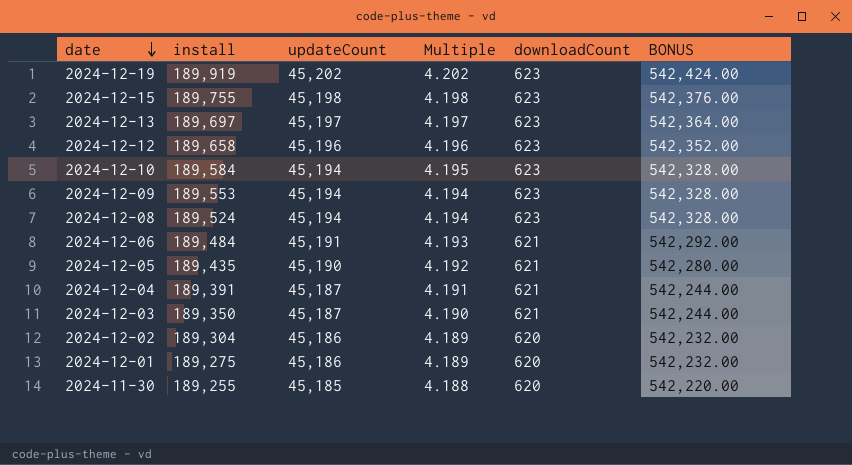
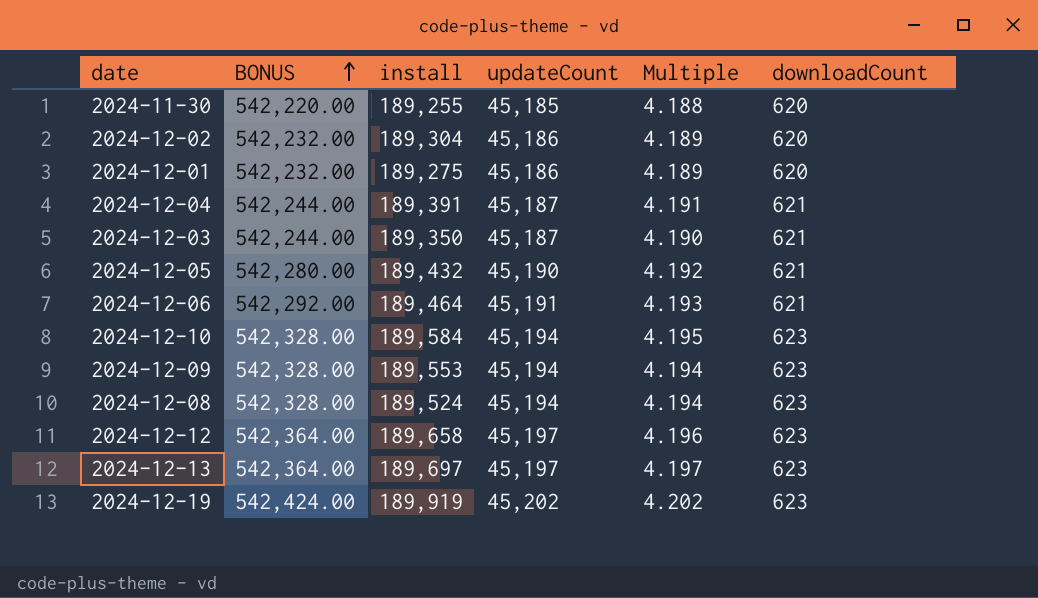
row order: date descending -> BONUS ascending
column BONUS | position: 6 -> 2
row 2024-12-15: 189,755 | 45,198 | 4.198 | 623 | 542,376.00 -> none
2024-12-05 | install: 189,435 -> 189,432
2024-12-06 | install: 189,484 -> 189,464
2024-12-12 | BONUS: 542,352.00 -> 542,364.00
2024-12-12 | updateCount: 45,196 -> 45,197

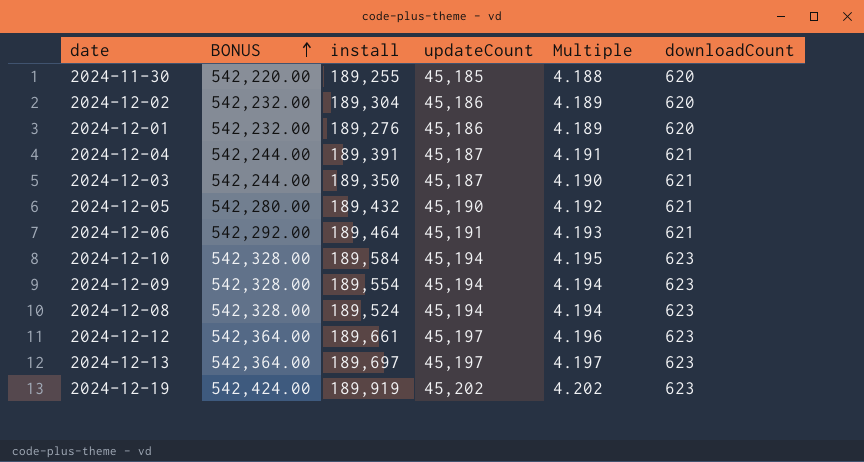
2024-12-01 | install: 189,275 -> 189,276
2024-12-09 | install: 189,553 -> 189,554
2024-12-12 | install: 189,658 -> 189,661

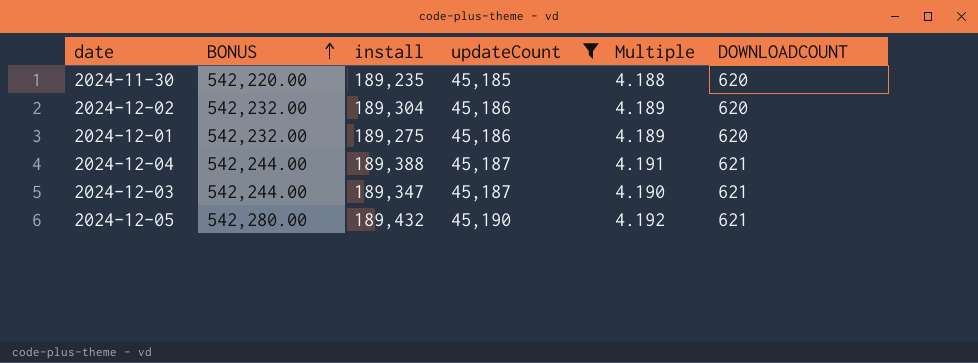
filter: none -> updateCount <= 45,190
column name: downloadCount -> DOWNLOADCOUNT
2024-11-30 | install: 189,255 -> 189,235
2024-12-01 | install: 189,276 -> 189,275
2024-12-04 | install: 189,391 -> 189,388
2024-12-03 | install: 189,350 -> 189,347

